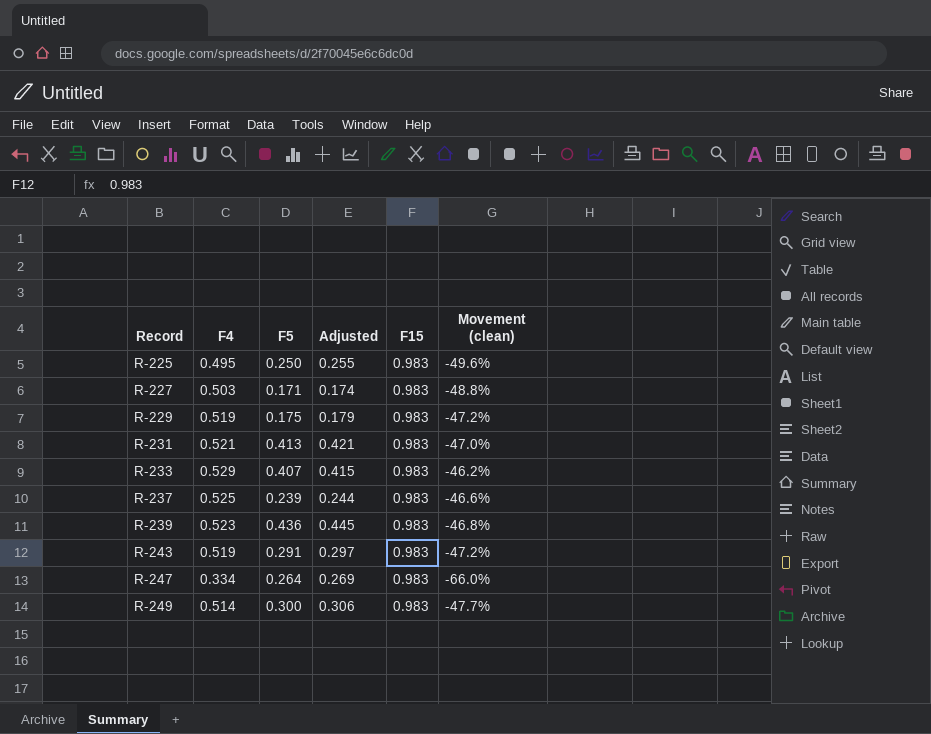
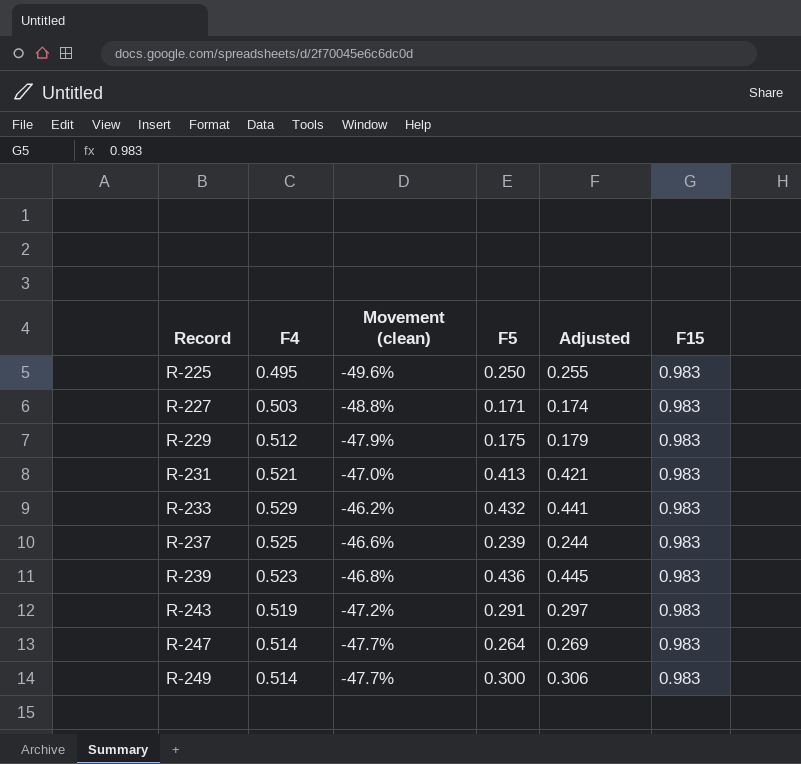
column Movement (clean) | position: 6 -> 3
R-229 | F4: 0.519 -> 0.512
R-229 | Movement (clean): -47.2% -> -47.9%
R-233 | F5: 0.407 -> 0.432
R-233 | Adjusted: 0.415 -> 0.441
R-247 | F4: 0.334 -> 0.514
R-247 | Movement (clean): -66.0% -> -47.7%

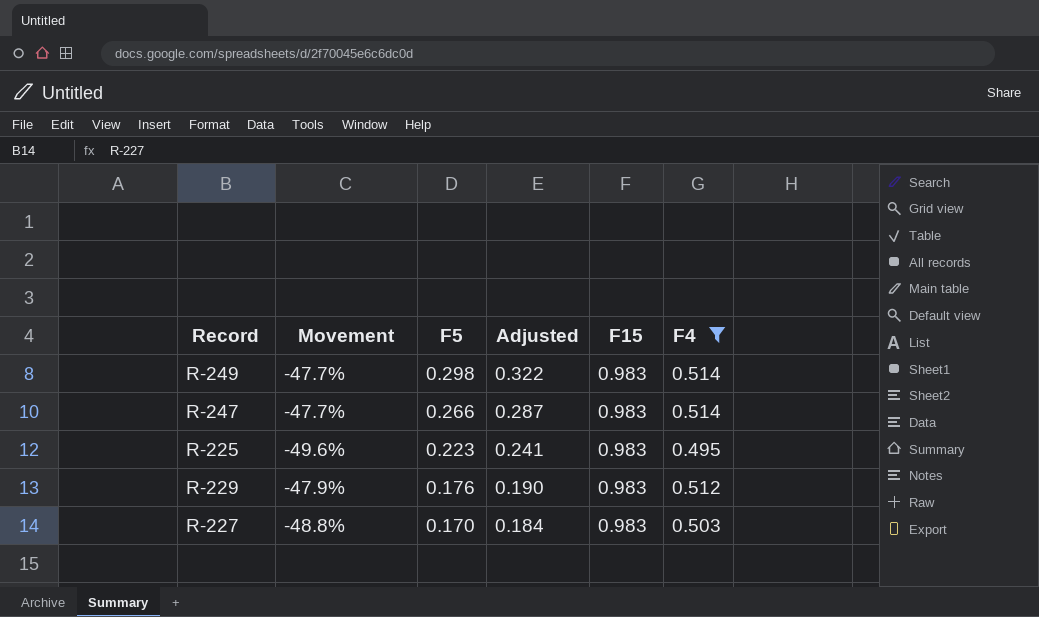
filter: none -> F4 <= 0.514
row order: Record ascending -> F5 descending
column name: Movement (clean) -> Movement
column Adjusted | formula: [F5] * 1.02 -> [F5] * 1.08
column F4 | position: 2 -> 6
R-249 | F5: 0.300 -> 0.298
R-247 | F5: 0.264 -> 0.266
R-225 | F5: 0.250 -> 0.223
R-229 | F5: 0.175 -> 0.176
R-227 | F5: 0.171 -> 0.170

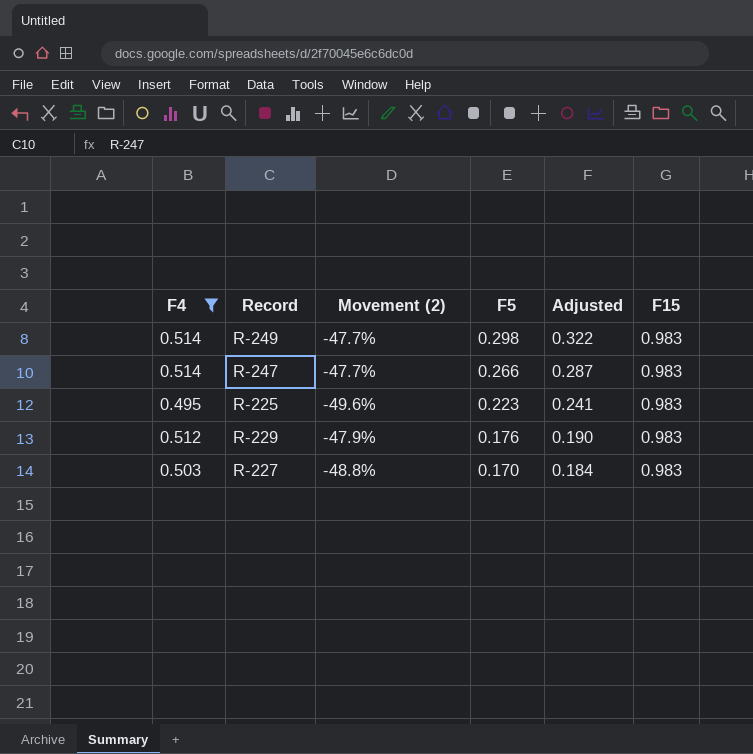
column F4 | position: 6 -> 1
column name: Movement -> Movement (2)

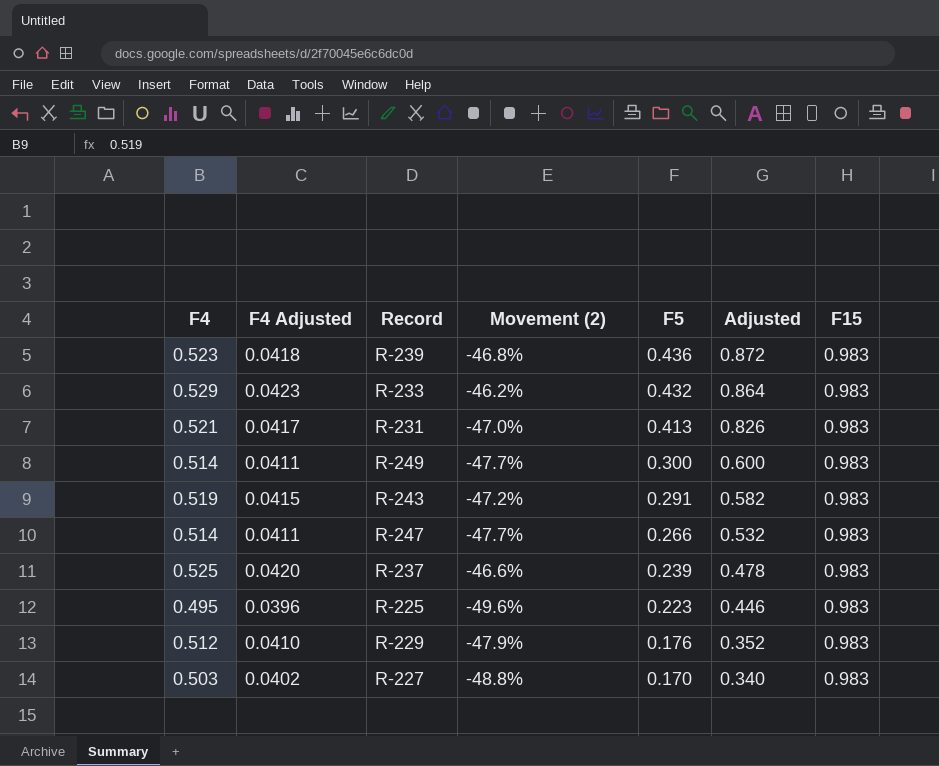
filter: F4 <= 0.514 -> none
column F4 Adjusted | formula: none -> [F4] * 0.08
column Adjusted | formula: [F5] * 1.08 -> [F5] * 2
R-249 | F5: 0.298 -> 0.300

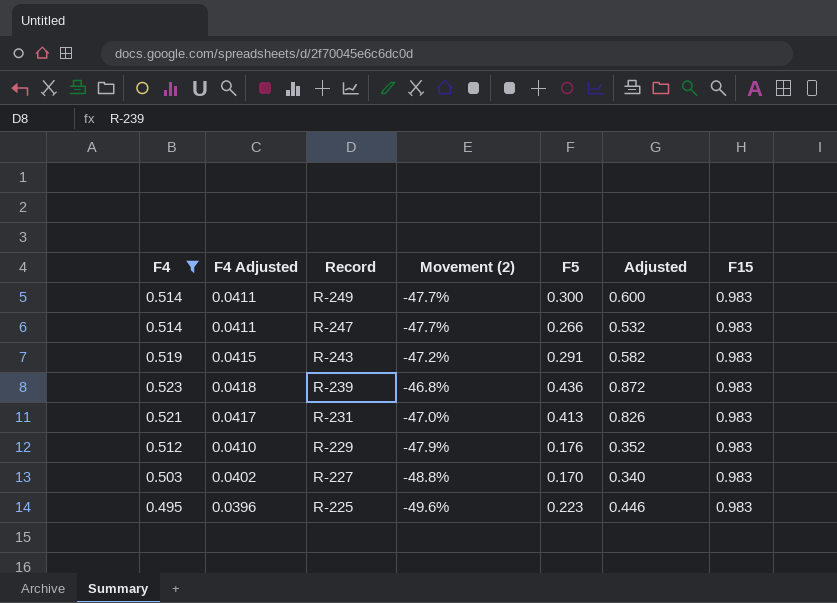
filter: none -> F4 <= 0.523
row order: F5 descending -> Record descending

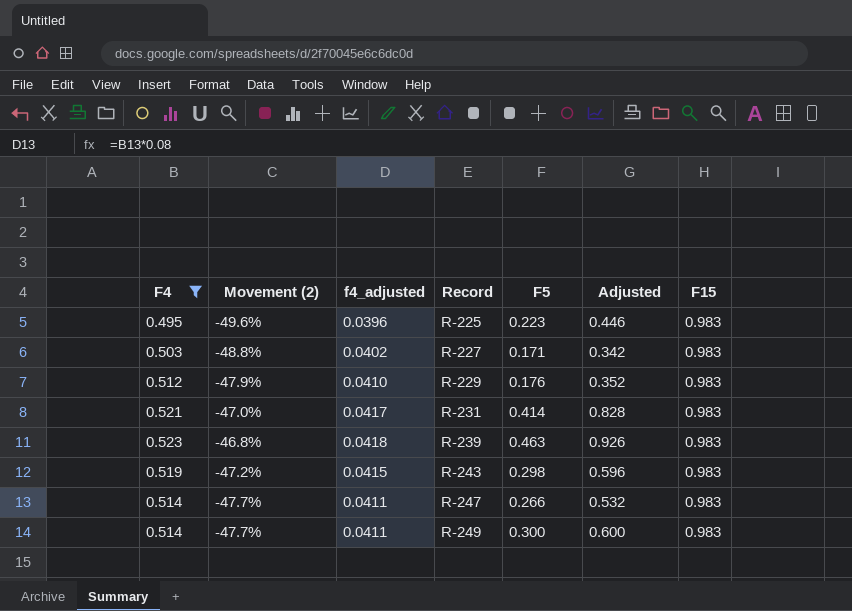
row order: Record descending -> Record ascending
column Movement (2) | position: 4 -> 2
column name: F4 Adjusted -> f4_adjusted
R-227 | F5: 0.170 -> 0.171
R-227 | Adjusted: 0.340 -> 0.342
R-231 | F5: 0.413 -> 0.414
R-231 | Adjusted: 0.826 -> 0.828
R-239 | F5: 0.436 -> 0.463
R-239 | Adjusted: 0.872 -> 0.926
R-243 | F5: 0.291 -> 0.298
R-243 | Adjusted: 0.582 -> 0.596

